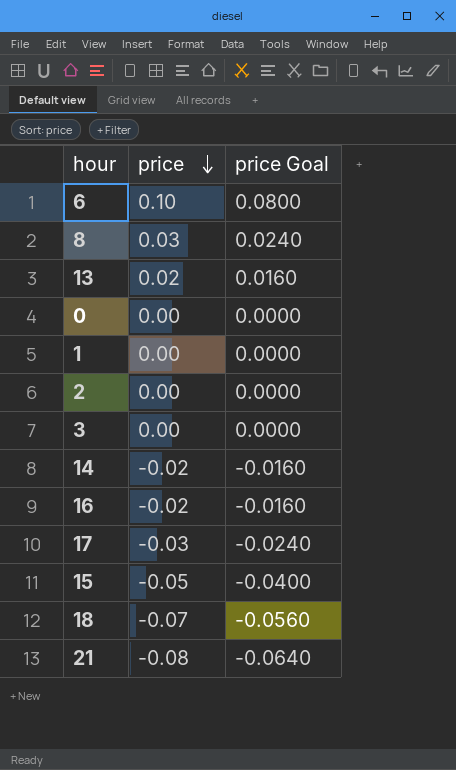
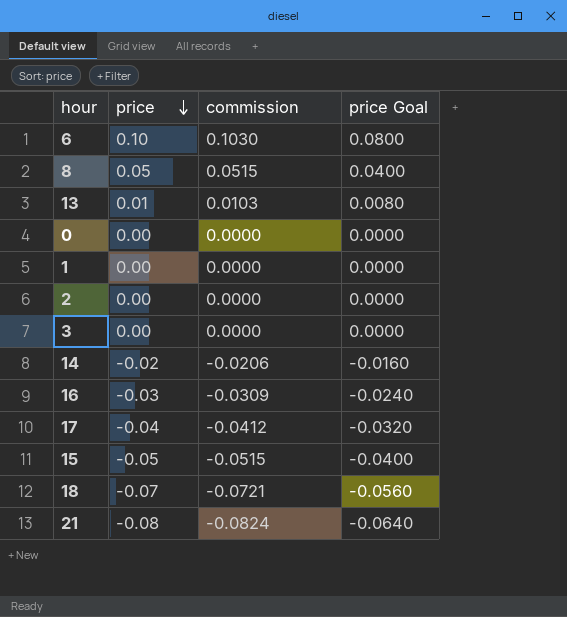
column commission | formula: none -> [price] * 1.03
8 | price: 0.03 -> 0.05
8 | price Goal: 0.0240 -> 0.0400
13 | price: 0.02 -> 0.01
13 | price Goal: 0.0160 -> 0.0080
16 | price: -0.02 -> -0.03
16 | price Goal: -0.0160 -> -0.0240
17 | price: -0.03 -> -0.04
17 | price Goal: -0.0240 -> -0.0320

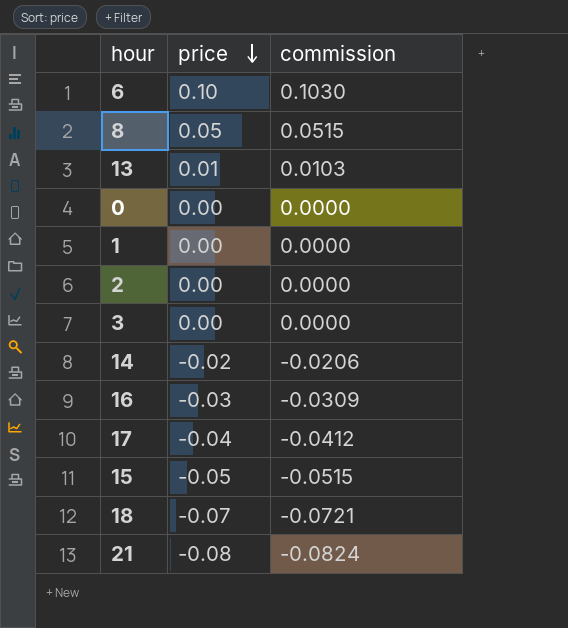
column price Goal | formula: [price] * 0.8 -> none

